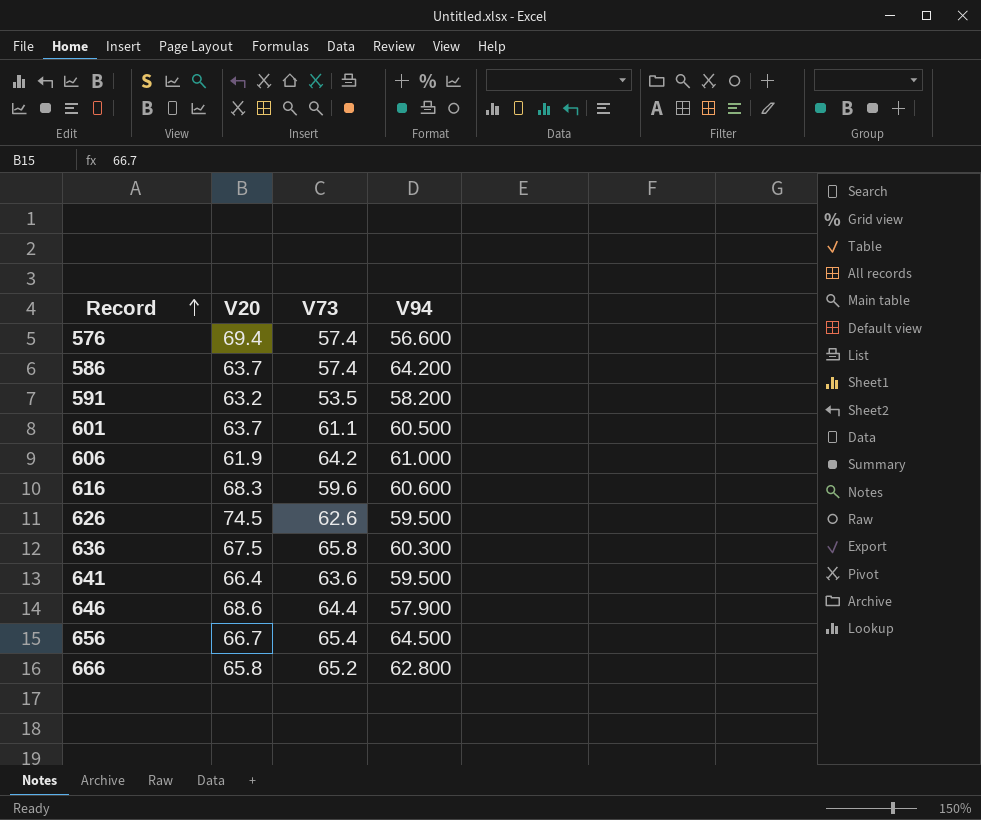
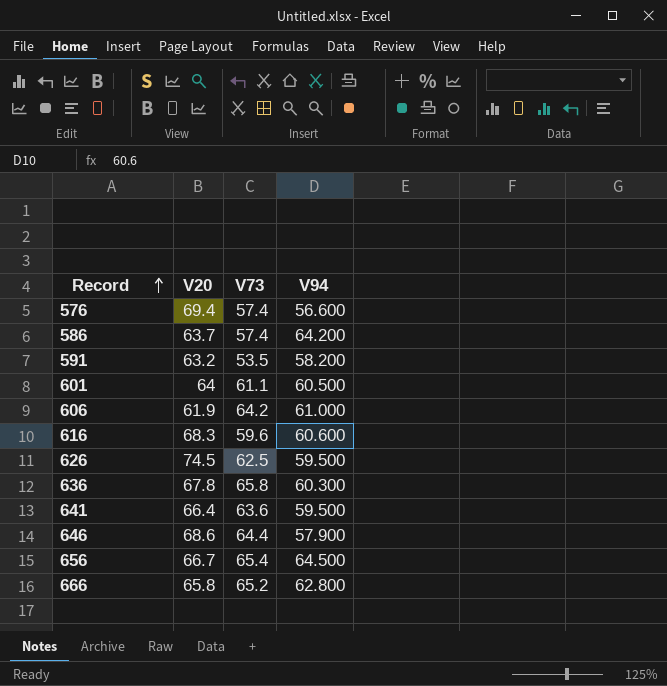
601 | V20: 63.7 -> 64
626 | V73: 62.6 -> 62.5
636 | V20: 67.5 -> 67.8

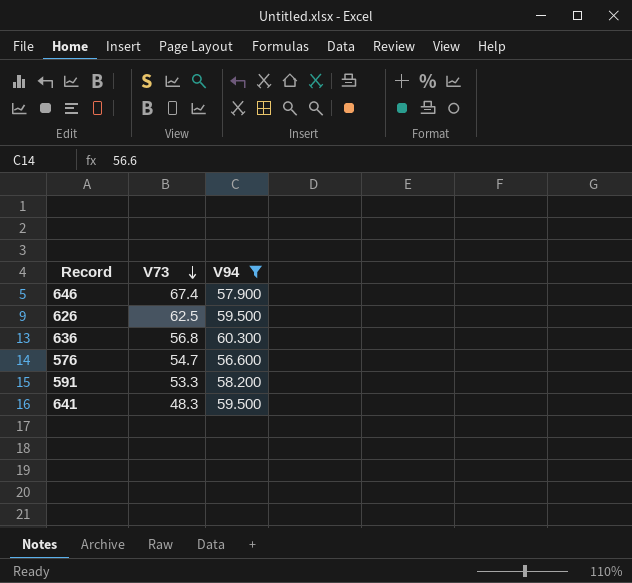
filter: none -> V94 <= 60.300
row order: Record ascending -> V73 descending
column V20 | position: 2 -> none
646 | V73: 64.4 -> 67.4
636 | V73: 65.8 -> 56.8
576 | V73: 57.4 -> 54.7
591 | V73: 53.5 -> 53.3
641 | V73: 63.6 -> 48.3

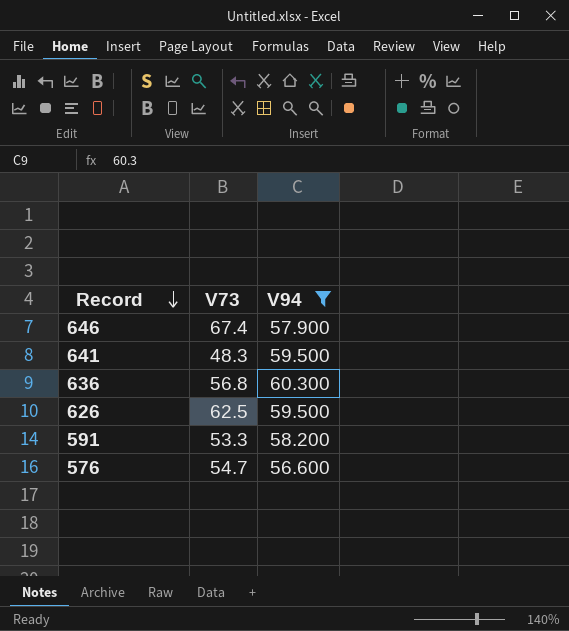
row order: V73 descending -> Record descending

